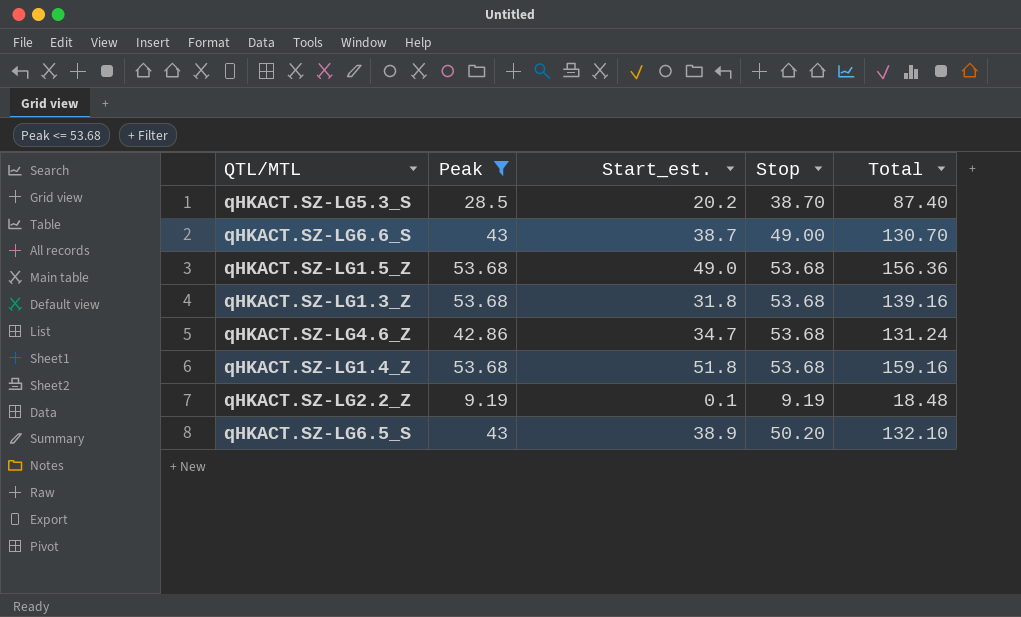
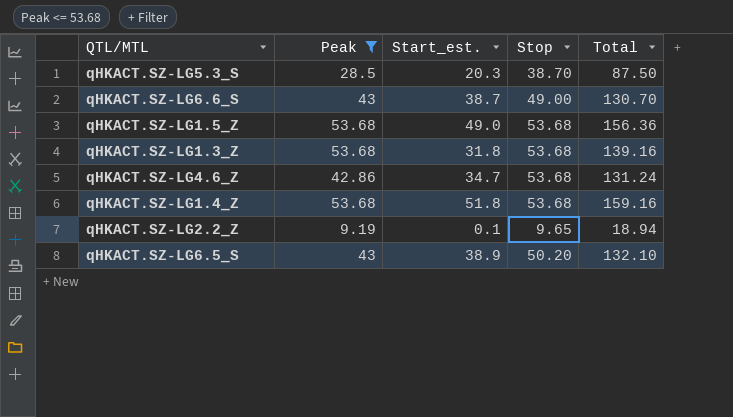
qHKACT.SZ-LG5.3_S | Start_est.: 20.2 -> 20.3
qHKACT.SZ-LG5.3_S | Total: 87.40 -> 87.50
qHKACT.SZ-LG2.2_Z | Stop: 9.19 -> 9.65
qHKACT.SZ-LG2.2_Z | Total: 18.48 -> 18.94

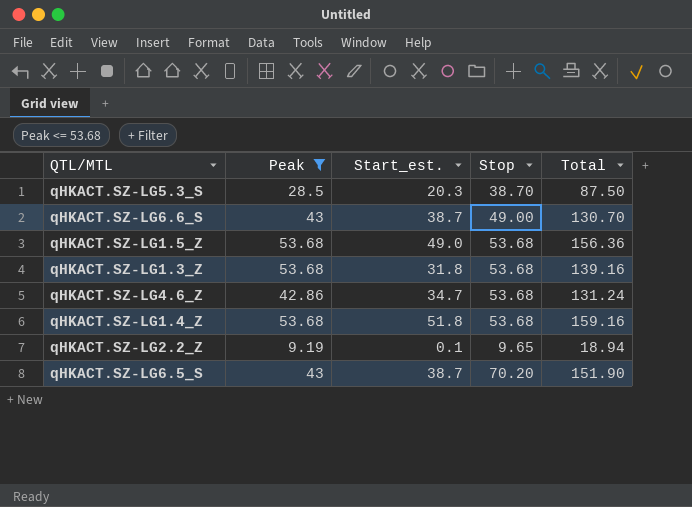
qHKACT.SZ-LG6.5_S | Start_est.: 38.9 -> 38.7
qHKACT.SZ-LG6.5_S | Stop: 50.20 -> 70.20
qHKACT.SZ-LG6.5_S | Total: 132.10 -> 151.90

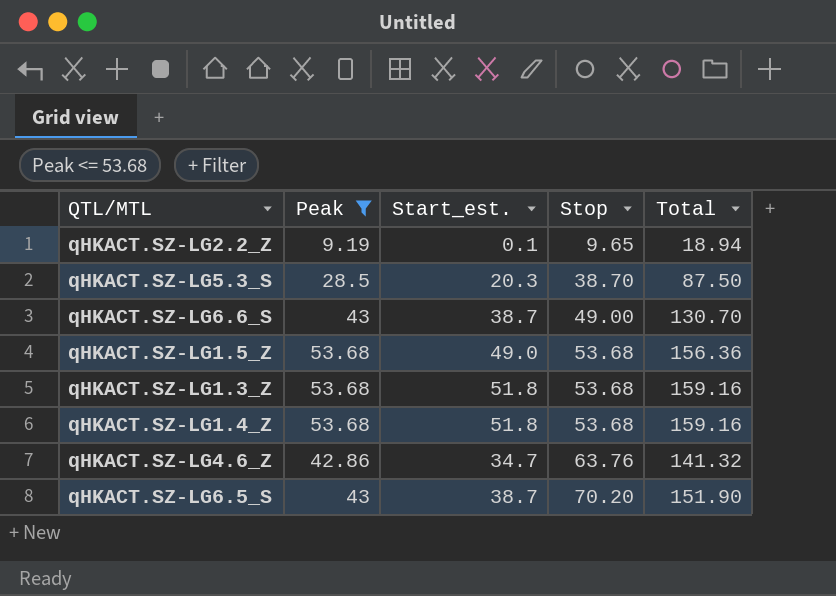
row order: none -> Stop ascending
qHKACT.SZ-LG1.3_Z | Start_est.: 31.8 -> 51.8
qHKACT.SZ-LG1.3_Z | Total: 139.16 -> 159.16
qHKACT.SZ-LG4.6_Z | Stop: 53.68 -> 63.76
qHKACT.SZ-LG4.6_Z | Total: 131.24 -> 141.32

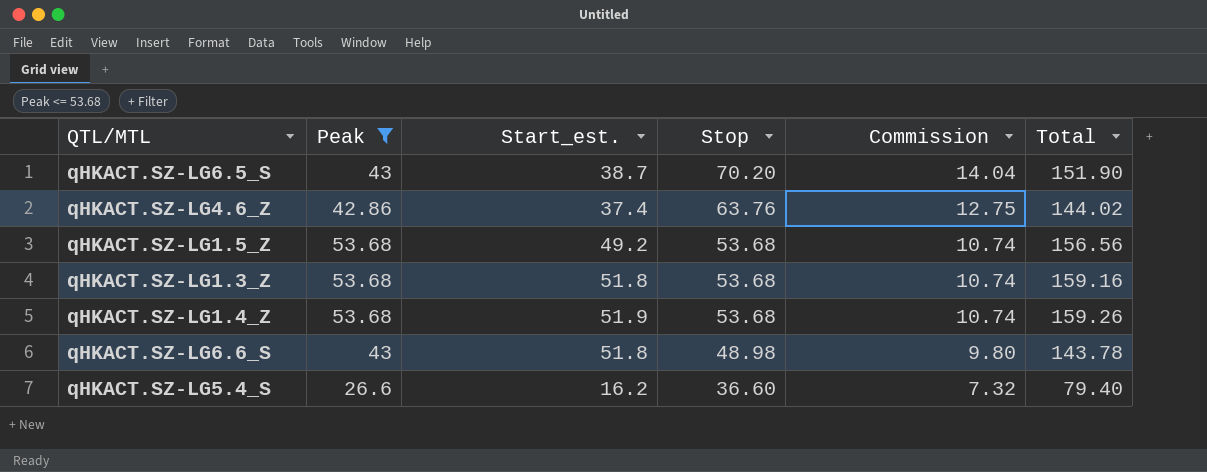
row order: Stop ascending -> Stop descending
column Commission | formula: none -> [Stop] * 0.2
row qHKACT.SZ-LG2.2_Z: 9.19 | 0.1 | 9.65 | 18.94 -> none
row qHKACT.SZ-LG5.3_S: 28.5 | 20.3 | 38.70 | 87.50 -> none
qHKACT.SZ-LG4.6_Z | Start_est.: 34.7 -> 37.4
qHKACT.SZ-LG4.6_Z | Total: 141.32 -> 144.02
qHKACT.SZ-LG1.5_Z | Start_est.: 49.0 -> 49.2
qHKACT.SZ-LG1.5_Z | Total: 156.36 -> 156.56
qHKACT.SZ-LG1.4_Z | Start_est.: 51.8 -> 51.9
qHKACT.SZ-LG1.4_Z | Total: 159.16 -> 159.26
qHKACT.SZ-LG6.6_S | Start_est.: 38.7 -> 51.8
qHKACT.SZ-LG6.6_S | Stop: 49.00 -> 48.98
qHKACT.SZ-LG6.6_S | Total: 130.70 -> 143.78
row qHKACT.SZ-LG5.4_S: none -> 26.6 | 16.2 | 36.60 | 7.32 | 79.40

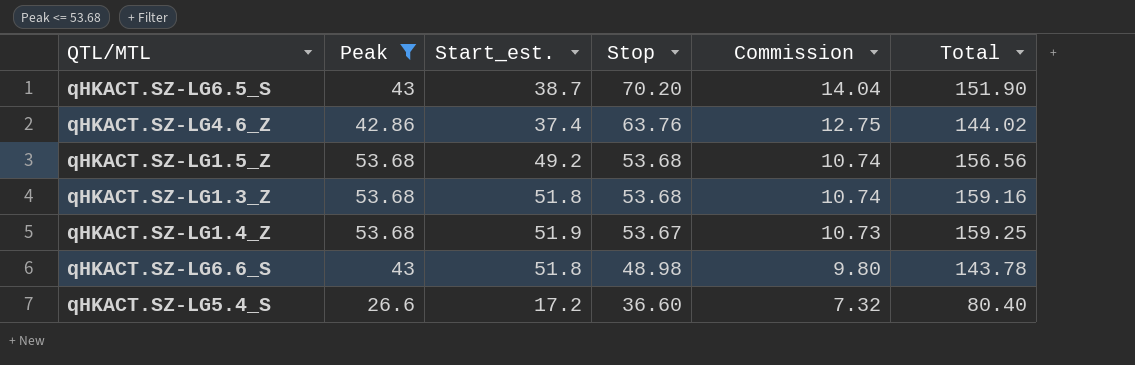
qHKACT.SZ-LG1.4_Z | Stop: 53.68 -> 53.67
qHKACT.SZ-LG1.4_Z | Commission: 10.74 -> 10.73
qHKACT.SZ-LG1.4_Z | Total: 159.26 -> 159.25
qHKACT.SZ-LG5.4_S | Start_est.: 16.2 -> 17.2
qHKACT.SZ-LG5.4_S | Total: 79.40 -> 80.40

